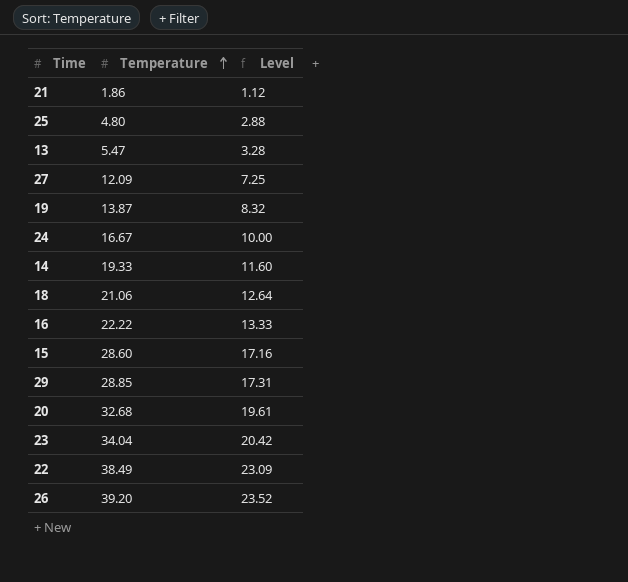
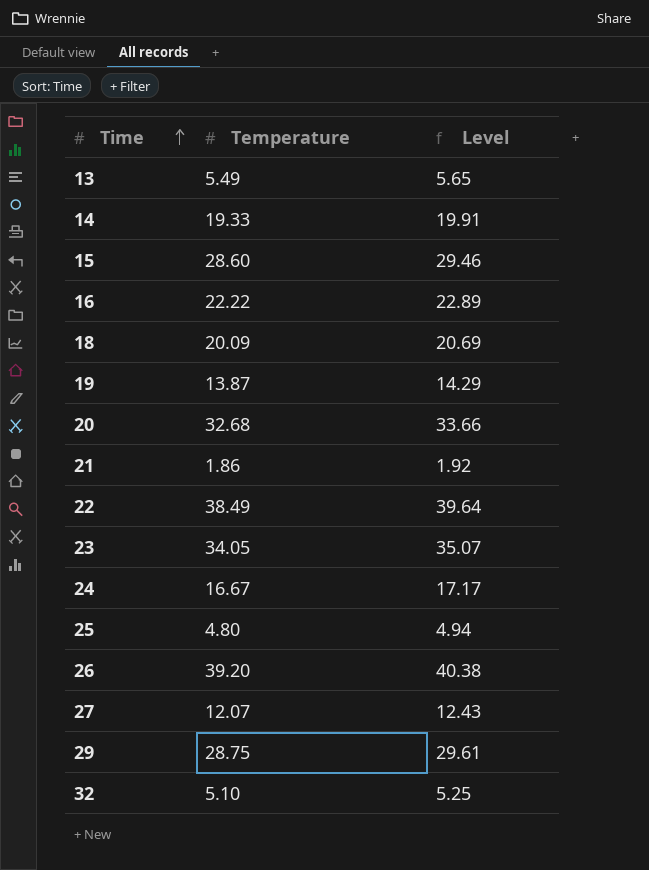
row order: Temperature ascending -> Time ascending
column Level | formula: [Temperature] * 0.6 -> [Temperature] * 1.03
13 | Temperature: 5.47 -> 5.49
18 | Temperature: 21.06 -> 20.09
23 | Temperature: 34.04 -> 34.05
27 | Temperature: 12.09 -> 12.07
29 | Temperature: 28.85 -> 28.75
row 32: none -> 5.10 | 5.25

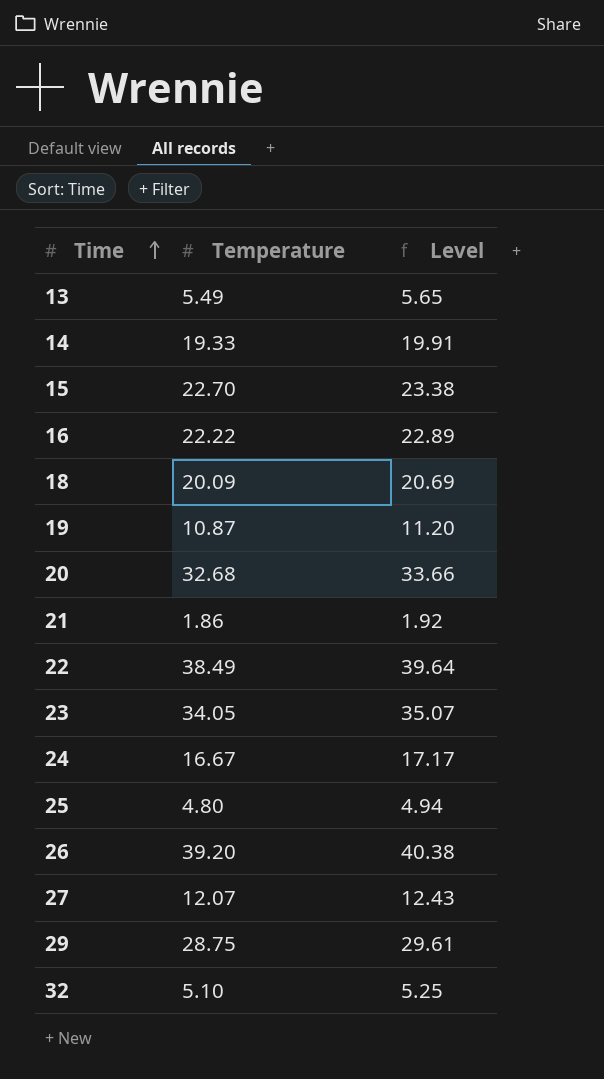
15 | Temperature: 28.60 -> 22.70
15 | Level: 29.46 -> 23.38
19 | Temperature: 13.87 -> 10.87
19 | Level: 14.29 -> 11.20

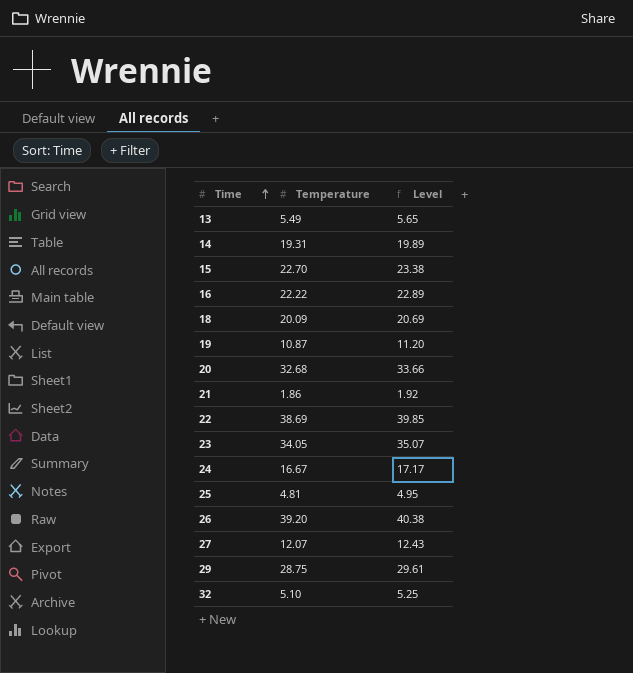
14 | Temperature: 19.33 -> 19.31
14 | Level: 19.91 -> 19.89
22 | Temperature: 38.49 -> 38.69
22 | Level: 39.64 -> 39.85
25 | Temperature: 4.80 -> 4.81
25 | Level: 4.94 -> 4.95

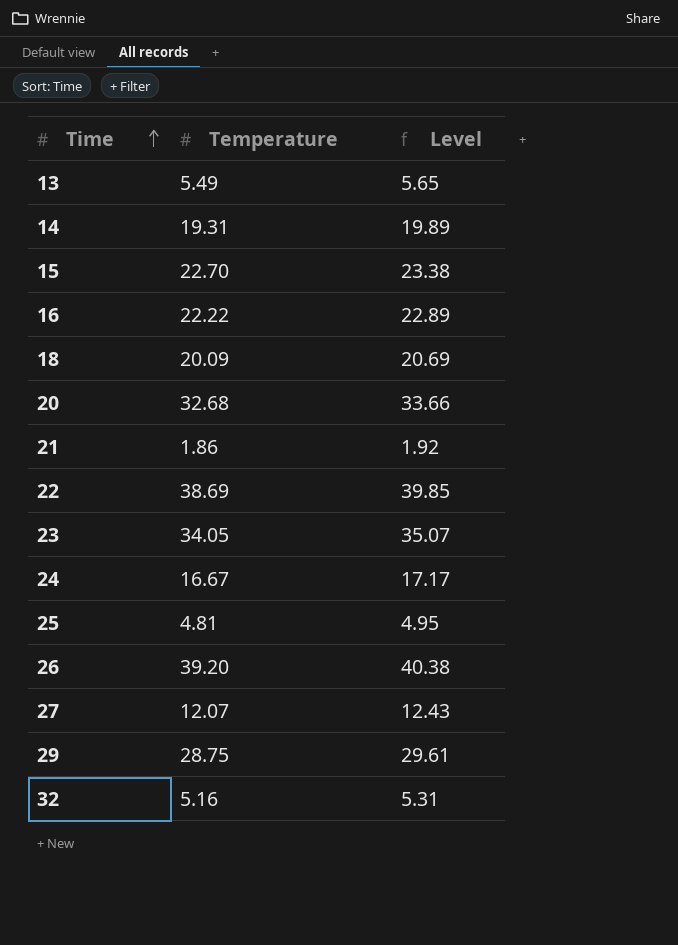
row 19: 10.87 | 11.20 -> none
32 | Temperature: 5.10 -> 5.16
32 | Level: 5.25 -> 5.31

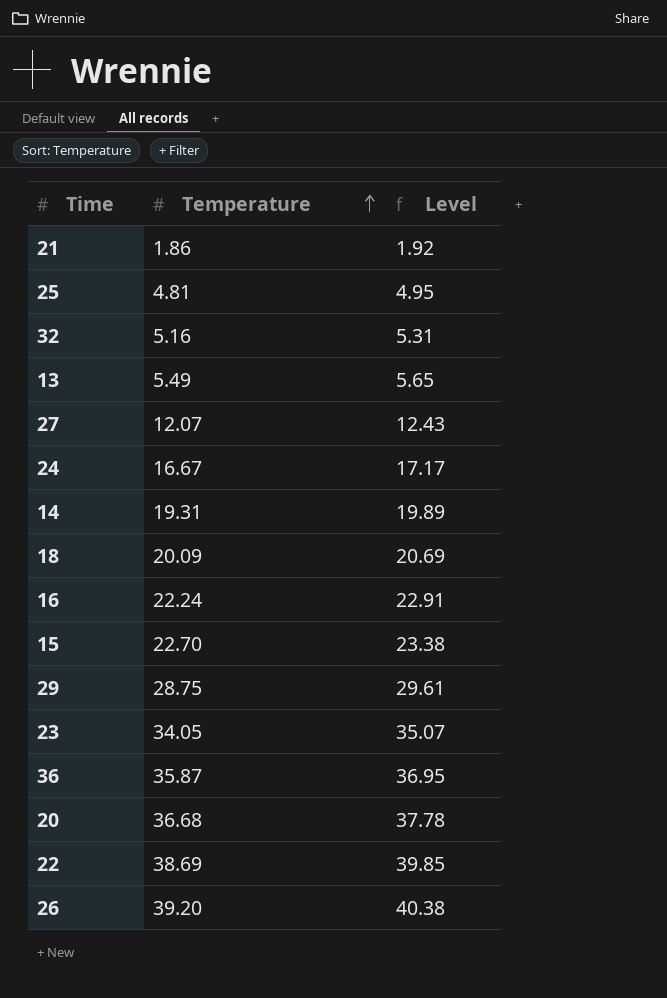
row order: Time ascending -> Temperature ascending
16 | Temperature: 22.22 -> 22.24
16 | Level: 22.89 -> 22.91
row 36: none -> 35.87 | 36.95
20 | Temperature: 32.68 -> 36.68
20 | Level: 33.66 -> 37.78

